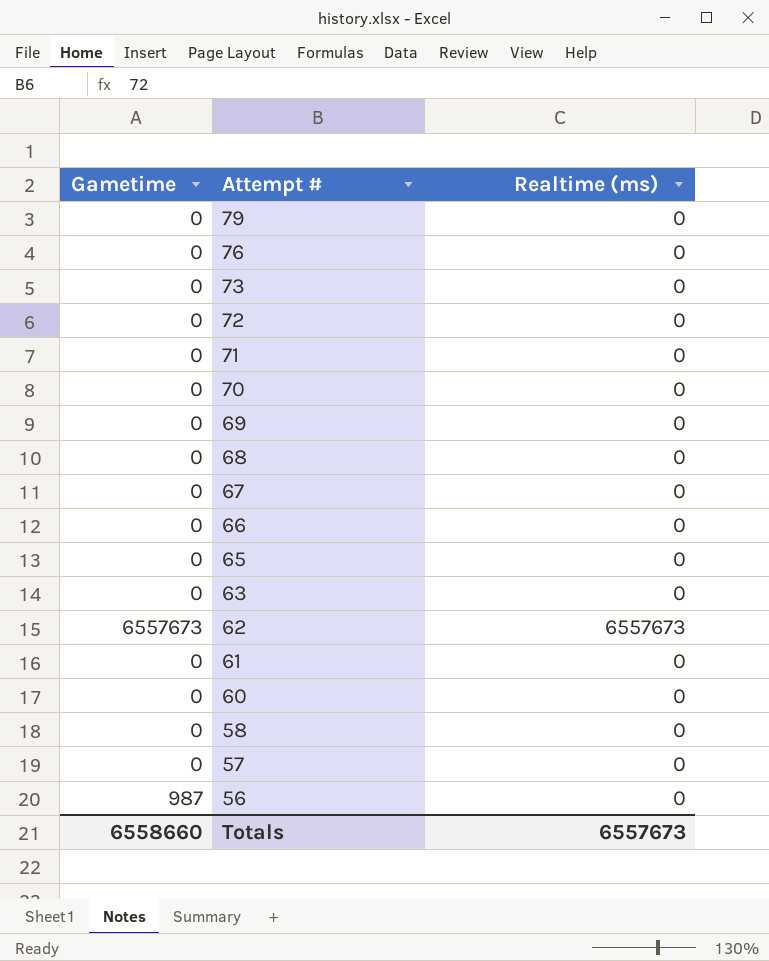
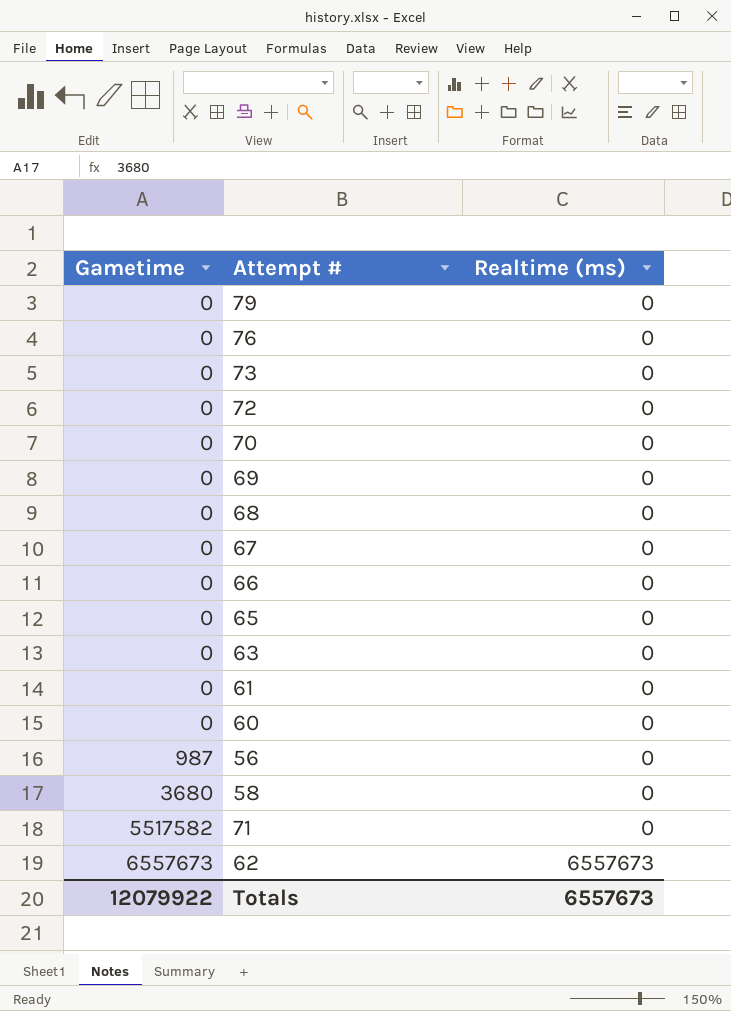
row order: Attempt # descending -> Gametime ascending
row 57: 0 | 0 -> none
58 | Gametime: 0 -> 3680
71 | Gametime: 0 -> 5517582
Totals | Gametime: 6558660 -> 12079922

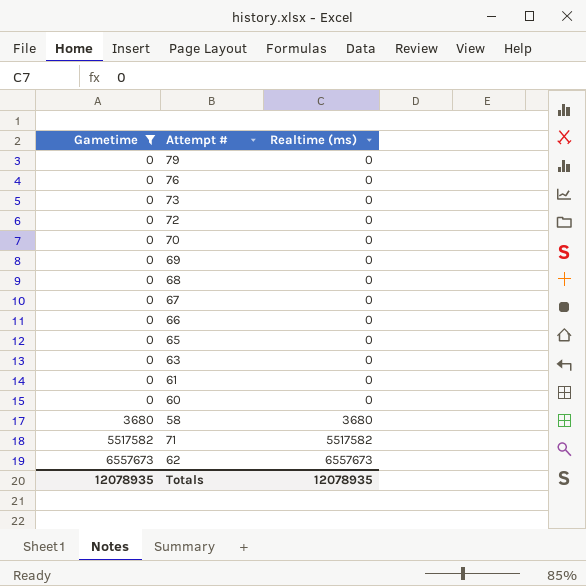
filter: none -> Gametime != 987
58 | Realtime (ms): 0 -> 3680
71 | Realtime (ms): 0 -> 5517582
Totals | Gametime: 12079922 -> 12078935
Totals | Realtime (ms): 6557673 -> 12078935

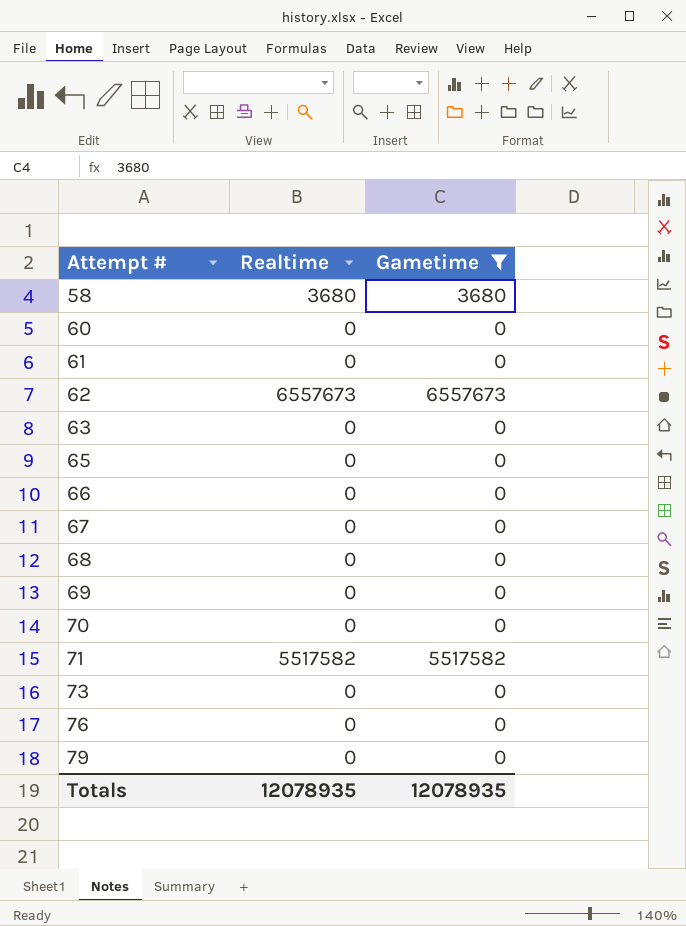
row order: Gametime ascending -> Attempt # ascending
column name: Realtime (ms) -> Realtime
column Gametime | position: 1 -> 3
row 72: 0 | 0 -> none

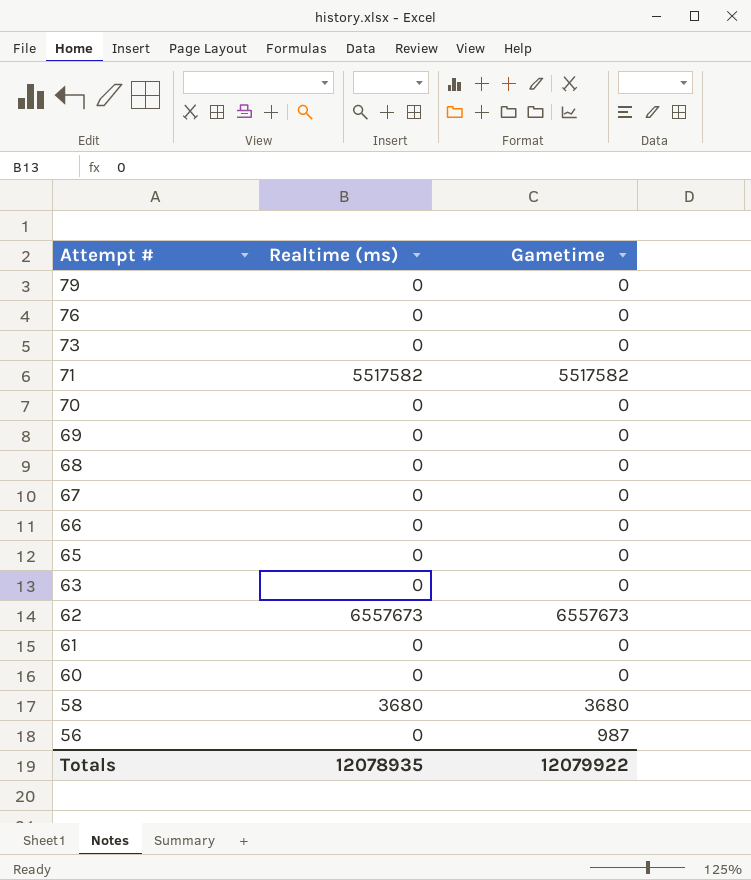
filter: Gametime != 987 -> none
row order: Attempt # ascending -> Attempt # descending
column name: Realtime -> Realtime (ms)
Totals | Gametime: 12078935 -> 12079922

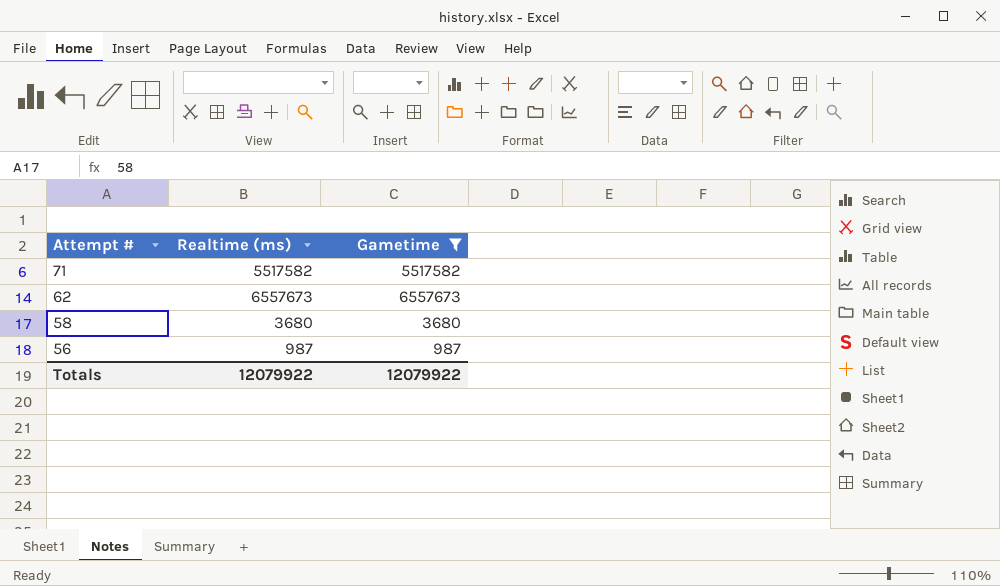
filter: none -> Gametime != 0
56 | Realtime (ms): 0 -> 987
Totals | Realtime (ms): 12078935 -> 12079922

